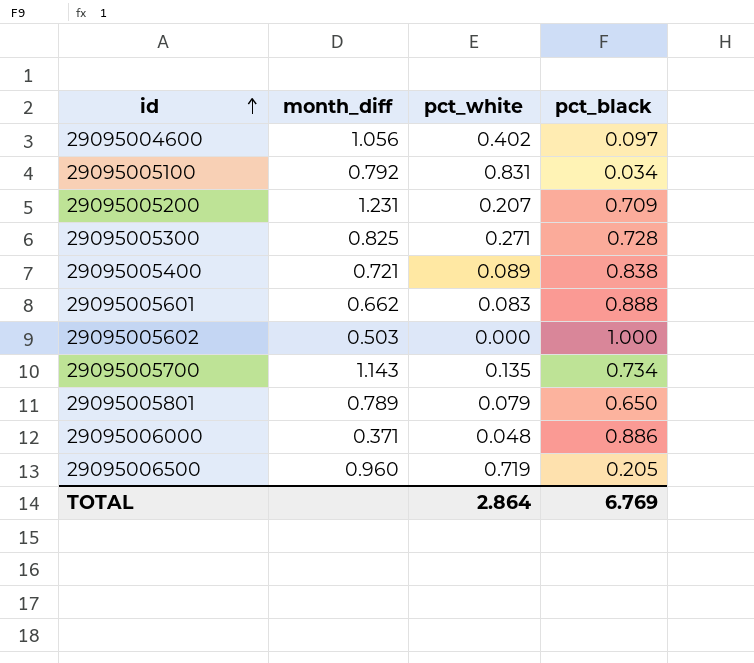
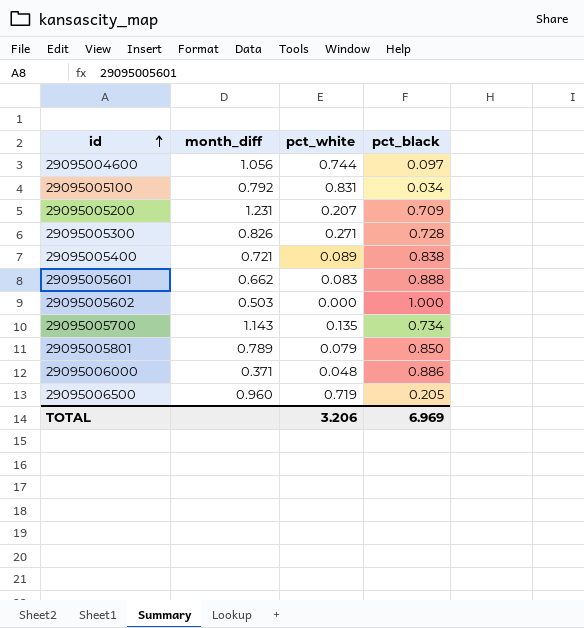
29095004600 | pct_white: 0.402 -> 0.744
29095005300 | month_diff: 0.825 -> 0.826
29095005801 | pct_black: 0.650 -> 0.850
TOTAL | pct_white: 2.864 -> 3.206
TOTAL | pct_black: 6.769 -> 6.969

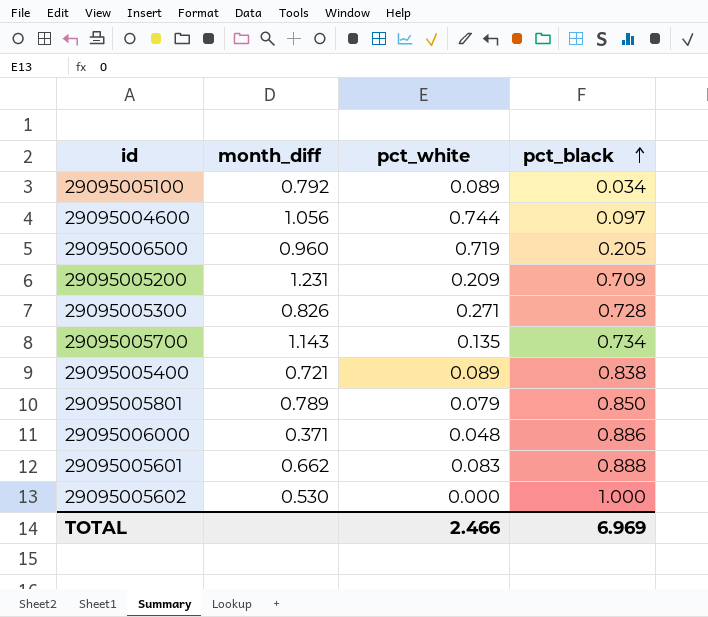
row order: id ascending -> pct_black ascending
29095005100 | pct_white: 0.831 -> 0.089
29095005200 | pct_white: 0.207 -> 0.209
29095005602 | month_diff: 0.503 -> 0.530
TOTAL | pct_white: 3.206 -> 2.466

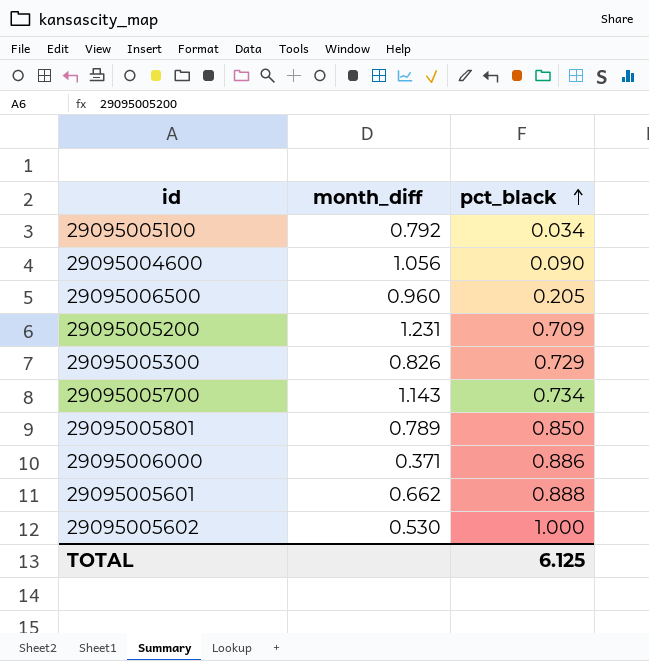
column pct_white | position: 3 -> none
row 29095005400: 0.721 | 0.089 | 0.838 -> none
29095004600 | pct_black: 0.097 -> 0.090
29095005300 | pct_black: 0.728 -> 0.729
TOTAL | pct_black: 6.969 -> 6.125

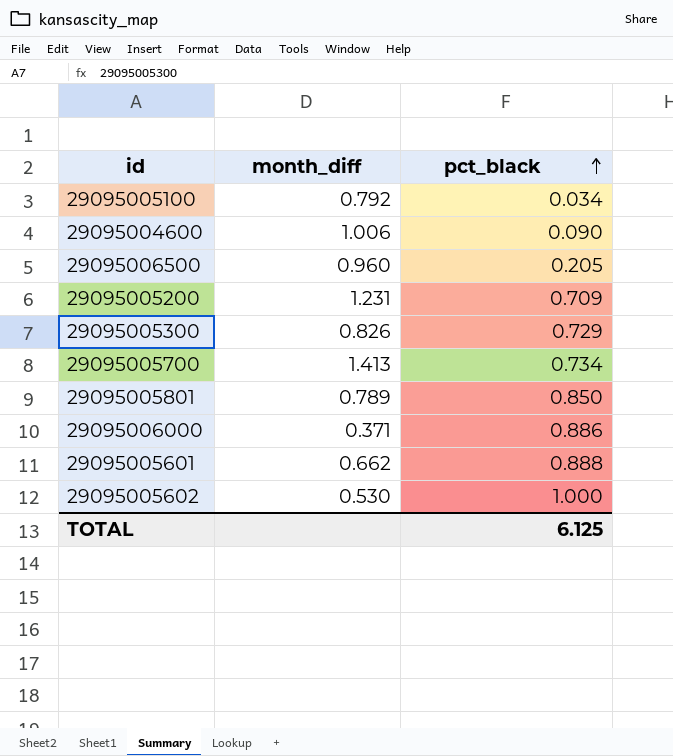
29095004600 | month_diff: 1.056 -> 1.006
29095005700 | month_diff: 1.143 -> 1.413

